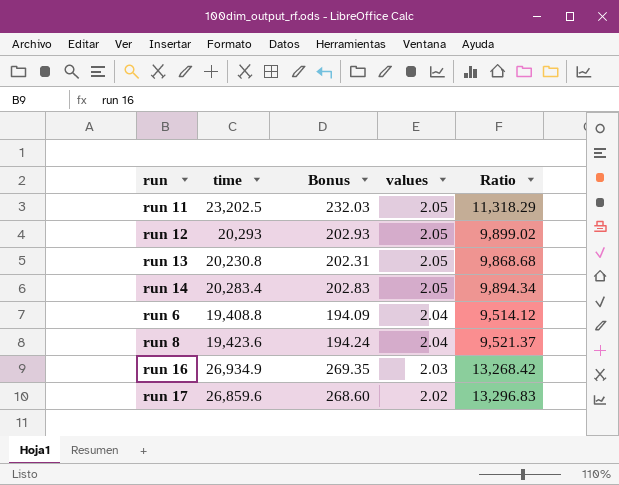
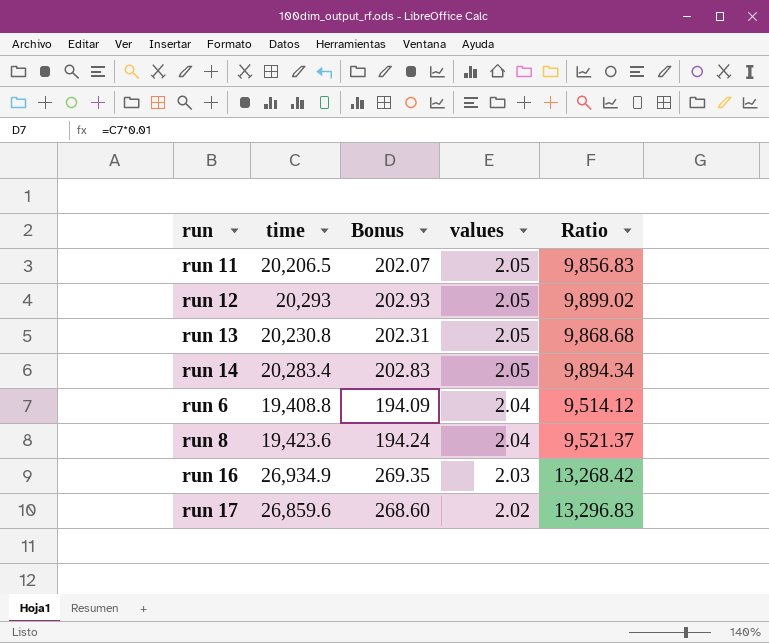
run 11 | time: 23,202.5 -> 20,206.5
run 11 | Bonus: 232.03 -> 202.07
run 11 | Ratio: 11,318.29 -> 9,856.83

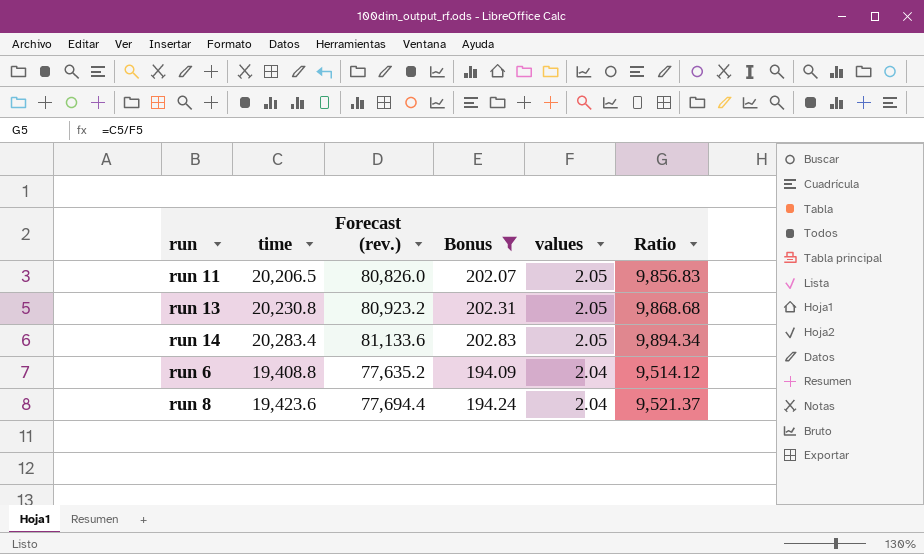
filter: none -> Bonus <= 202.83
column Forecast (rev.) | formula: none -> [time] * 4

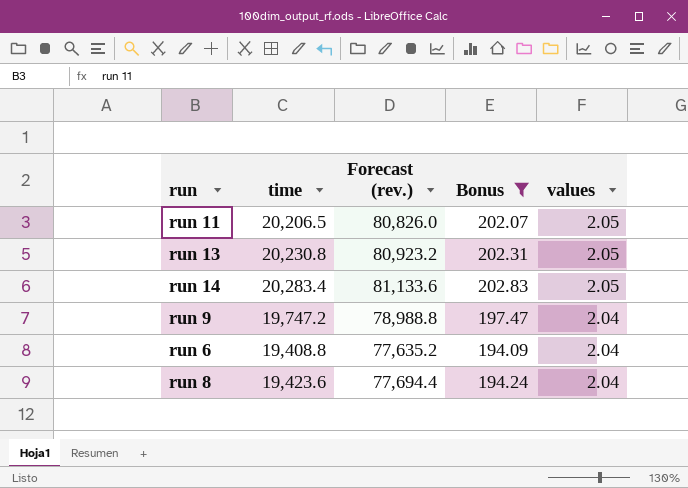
column Ratio | formula: [time] / [values] -> none
row run 9: none -> 19,747.2 | 78,988.8 | 197.47 | 2.04

